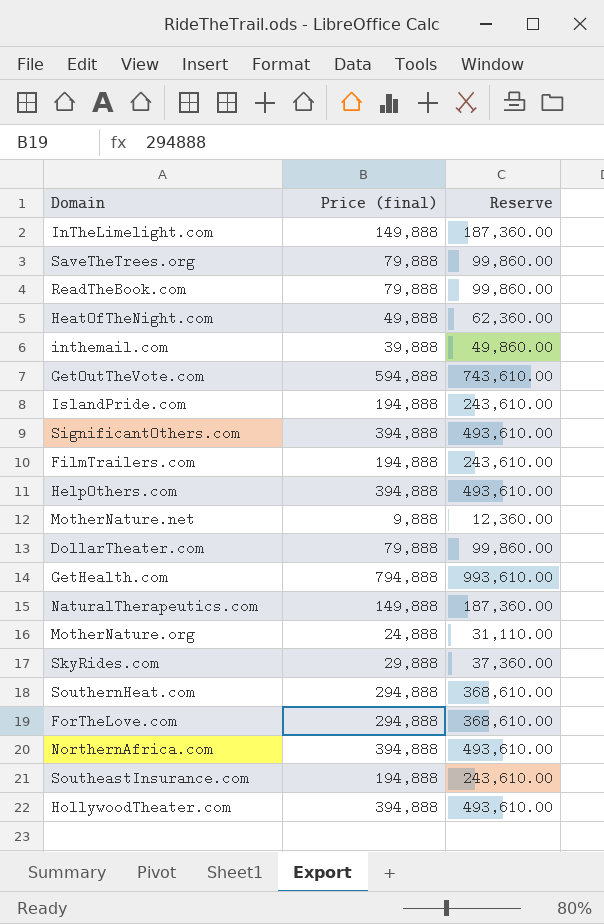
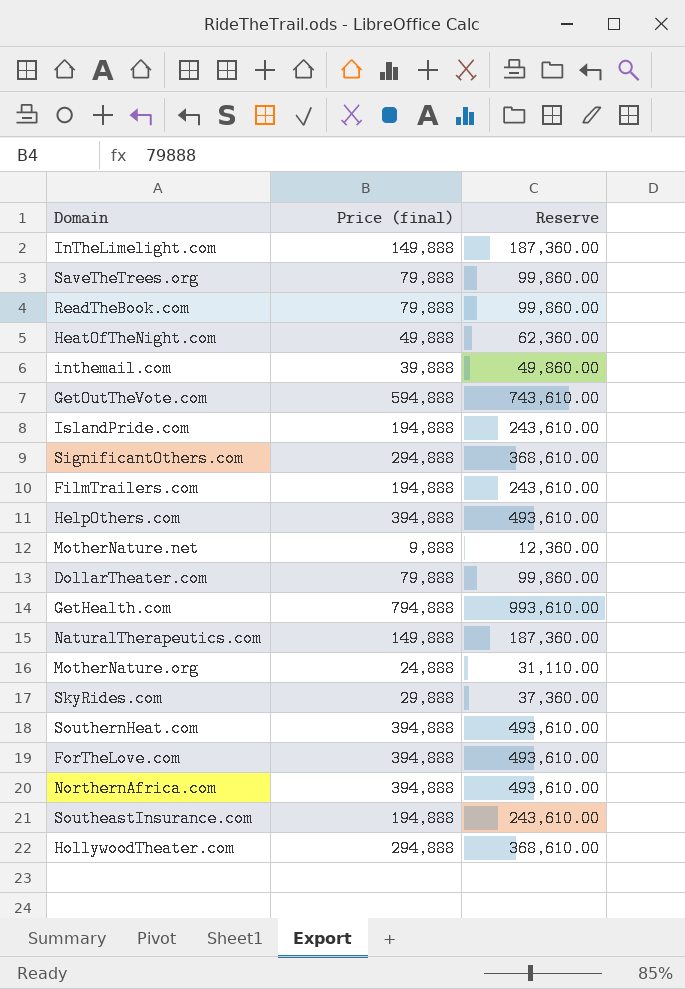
SignificantOthers.com | Price (final): 394,888 -> 294,888
SignificantOthers.com | Reserve: 493,610.00 -> 368,610.00
SouthernHeat.com | Price (final): 294,888 -> 394,888
SouthernHeat.com | Reserve: 368,610.00 -> 493,610.00
ForTheLove.com | Price (final): 294,888 -> 394,888
ForTheLove.com | Reserve: 368,610.00 -> 493,610.00
HollywoodTheater.com | Price (final): 394,888 -> 294,888
HollywoodTheater.com | Reserve: 493,610.00 -> 368,610.00

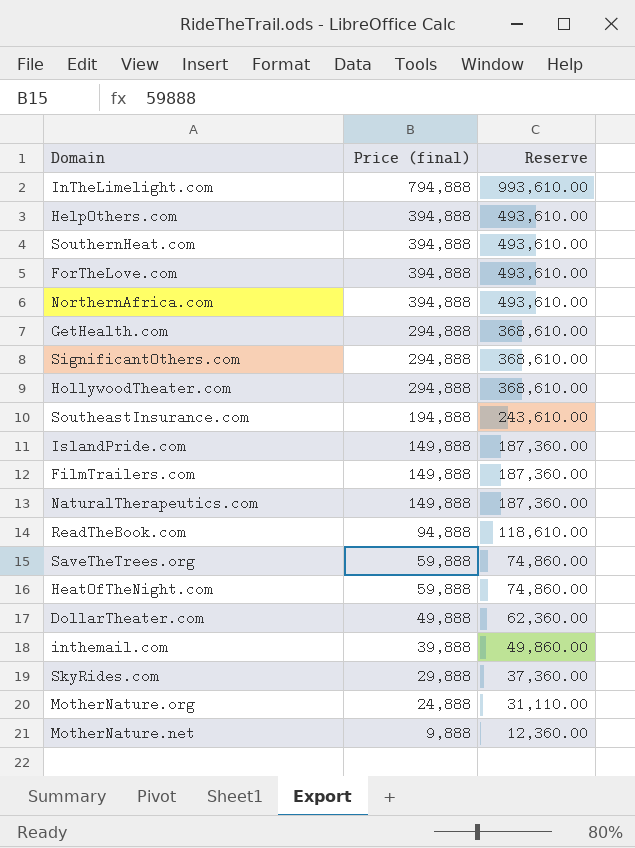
row order: none -> Price (final) descending
row GetOutTheVote.com: 594,888 | 743,610.00 -> none
InTheLimelight.com | Price (final): 149,888 -> 794,888
InTheLimelight.com | Reserve: 187,360.00 -> 993,610.00
GetHealth.com | Price (final): 794,888 -> 294,888
GetHealth.com | Reserve: 993,610.00 -> 368,610.00
IslandPride.com | Price (final): 194,888 -> 149,888
IslandPride.com | Reserve: 243,610.00 -> 187,360.00
FilmTrailers.com | Price (final): 194,888 -> 149,888
FilmTrailers.com | Reserve: 243,610.00 -> 187,360.00
ReadTheBook.com | Price (final): 79,888 -> 94,888
ReadTheBook.com | Reserve: 99,860.00 -> 118,610.00
SaveTheTrees.org | Price (final): 79,888 -> 59,888
SaveTheTrees.org | Reserve: 99,860.00 -> 74,860.00
HeatOfTheNight.com | Price (final): 49,888 -> 59,888
HeatOfTheNight.com | Reserve: 62,360.00 -> 74,860.00
DollarTheater.com | Price (final): 79,888 -> 49,888
DollarTheater.com | Reserve: 99,860.00 -> 62,360.00

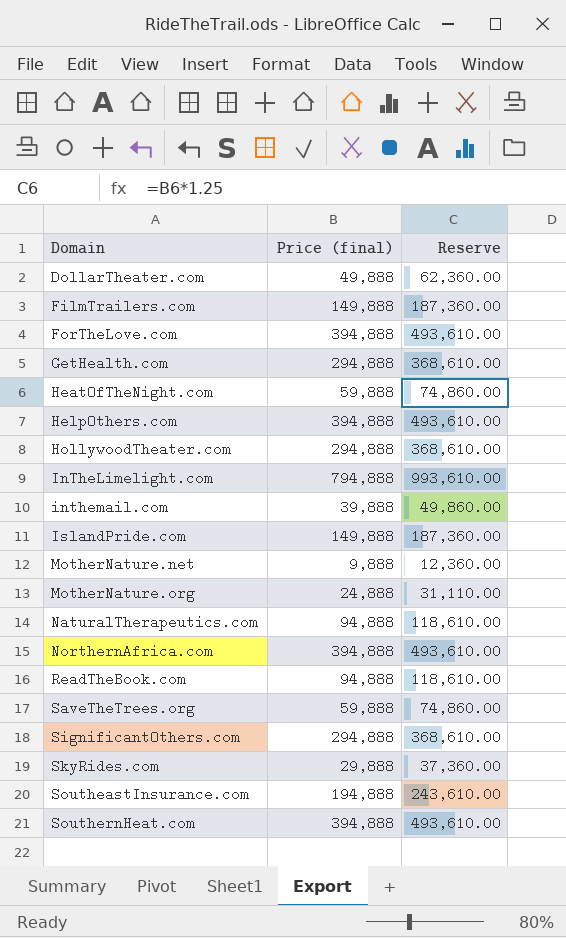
row order: Price (final) descending -> Domain ascending
NaturalTherapeutics.com | Price (final): 149,888 -> 94,888
NaturalTherapeutics.com | Reserve: 187,360.00 -> 118,610.00

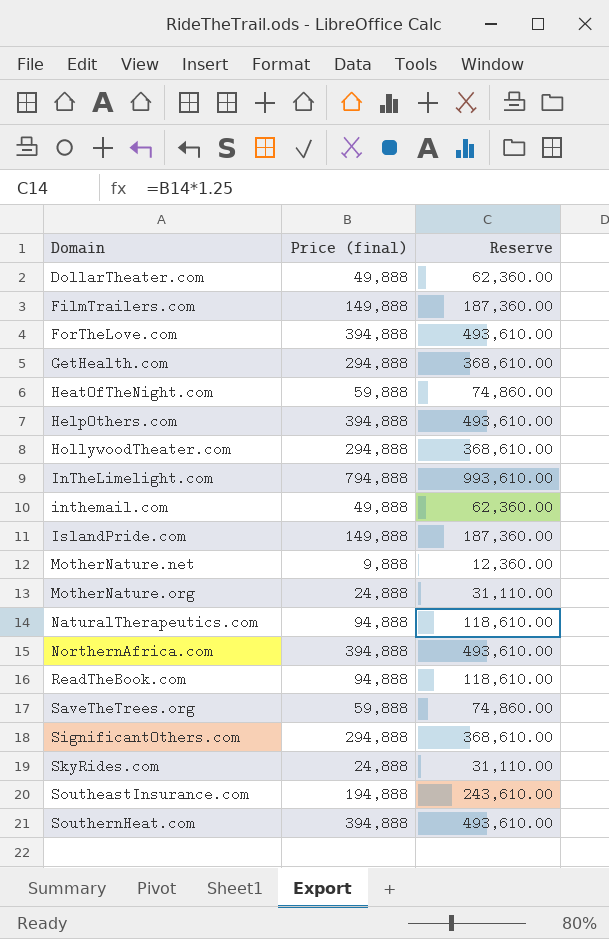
inthemail.com | Price (final): 39,888 -> 49,888
inthemail.com | Reserve: 49,860.00 -> 62,360.00
SkyRides.com | Price (final): 29,888 -> 24,888
SkyRides.com | Reserve: 37,360.00 -> 31,110.00

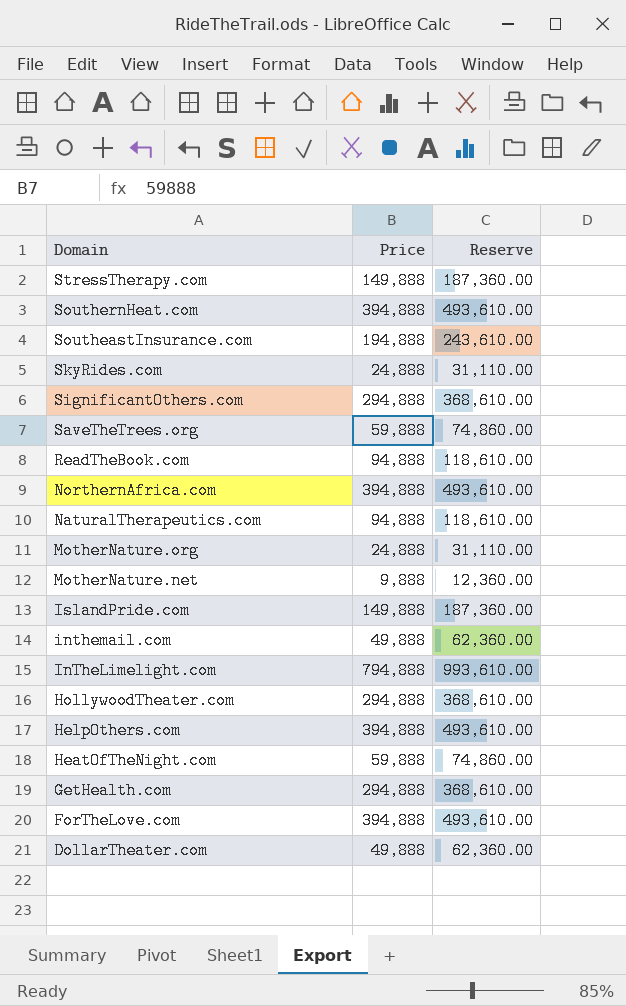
row order: Domain ascending -> Domain descending
column name: Price (final) -> Price
row FilmTrailers.com: 149,888 | 187,360.00 -> none
row StressTherapy.com: none -> 149,888 | 187,360.00

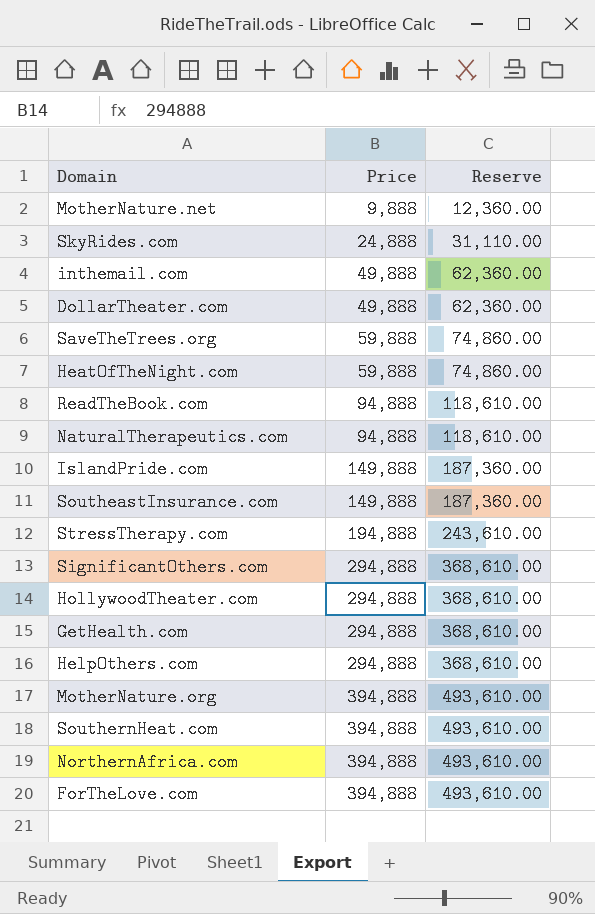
row order: Domain descending -> Price ascending
row InTheLimelight.com: 794,888 | 993,610.00 -> none
SoutheastInsurance.com | Price: 194,888 -> 149,888
SoutheastInsurance.com | Reserve: 243,610.00 -> 187,360.00
StressTherapy.com | Price: 149,888 -> 194,888
StressTherapy.com | Reserve: 187,360.00 -> 243,610.00
HelpOthers.com | Price: 394,888 -> 294,888
HelpOthers.com | Reserve: 493,610.00 -> 368,610.00
MotherNature.org | Price: 24,888 -> 394,888
MotherNature.org | Reserve: 31,110.00 -> 493,610.00

